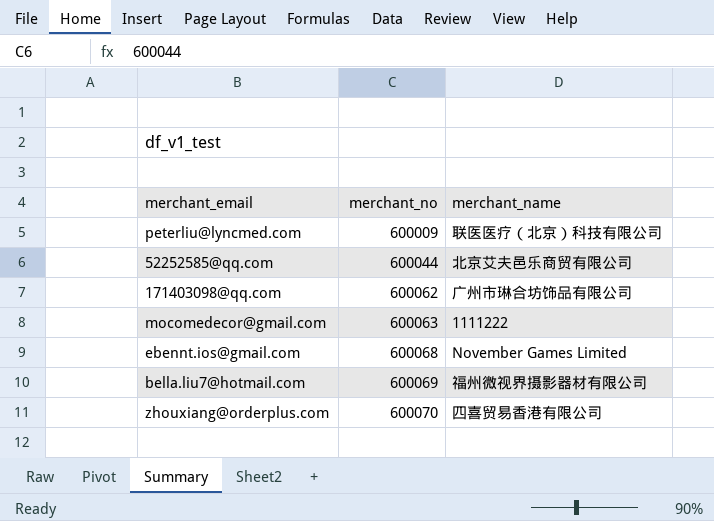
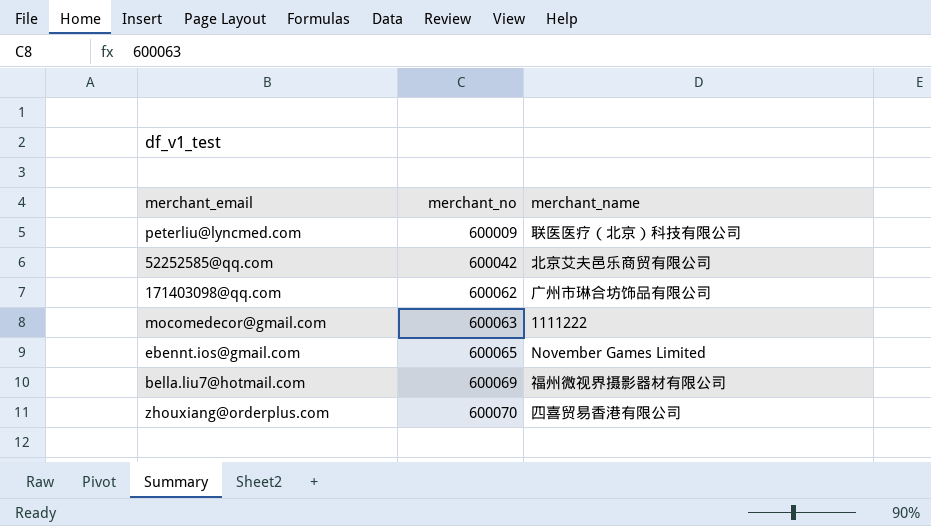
52252585@qq.com | merchant_no: 600044 -> 600042
ebennt.ios@gmail.com | merchant_no: 600068 -> 600065

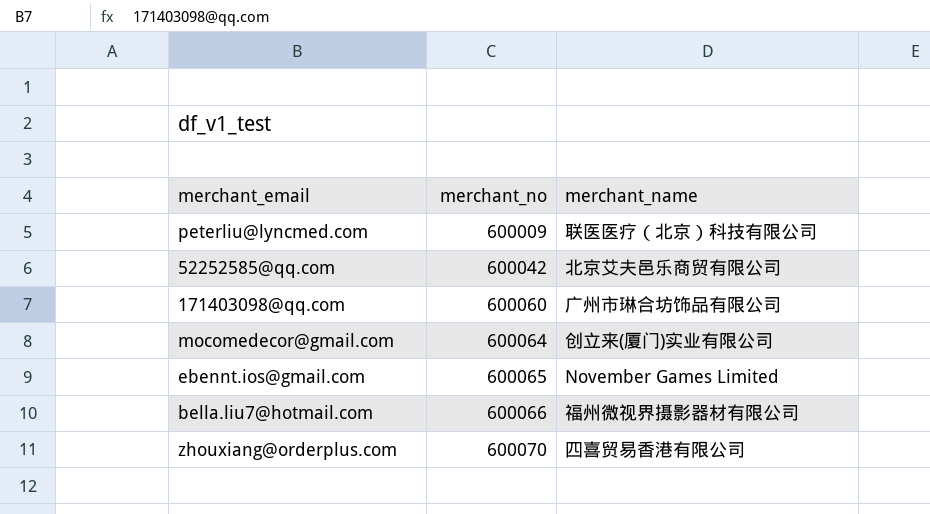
171403098@qq.com | merchant_no: 600062 -> 600060
mocomedecor@gmail.com | merchant_no: 600063 -> 600064
mocomedecor@gmail.com | merchant_name: 1111222 -> 创立来(厦门)实业有限公司
bella.liu7@hotmail.com | merchant_no: 600069 -> 600066

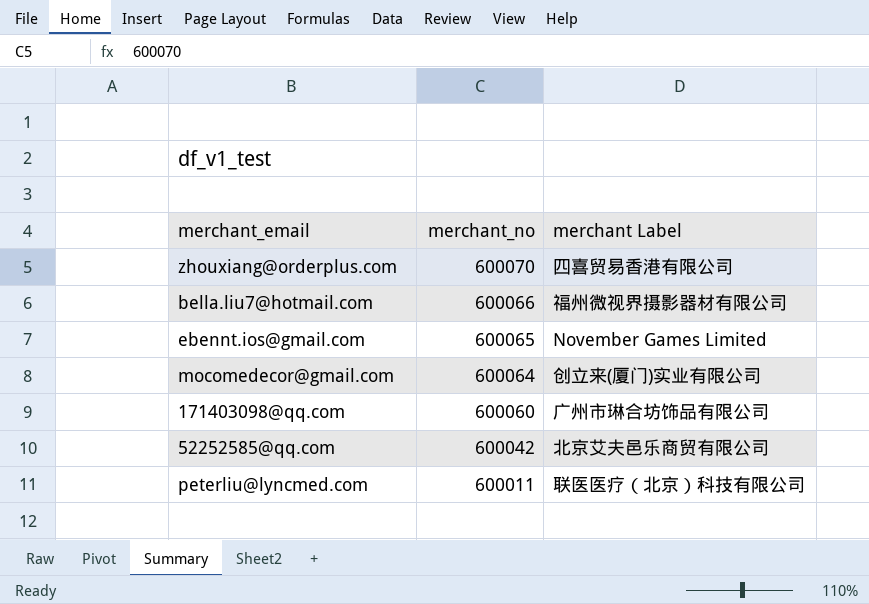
row order: merchant_no ascending -> merchant_no descending
column name: merchant_name -> merchant Label
peterliu@lyncmed.com | merchant_no: 600009 -> 600011

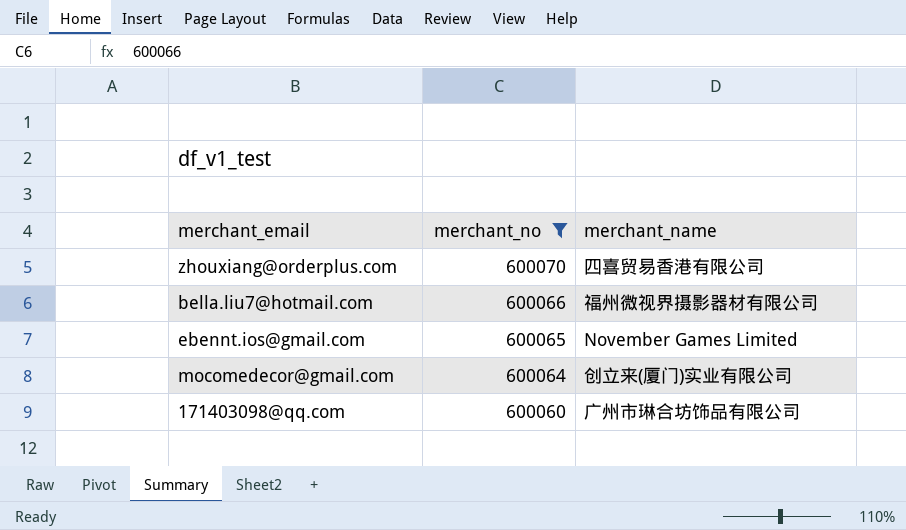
filter: none -> merchant_no >= 600060
column name: merchant Label -> merchant_name

